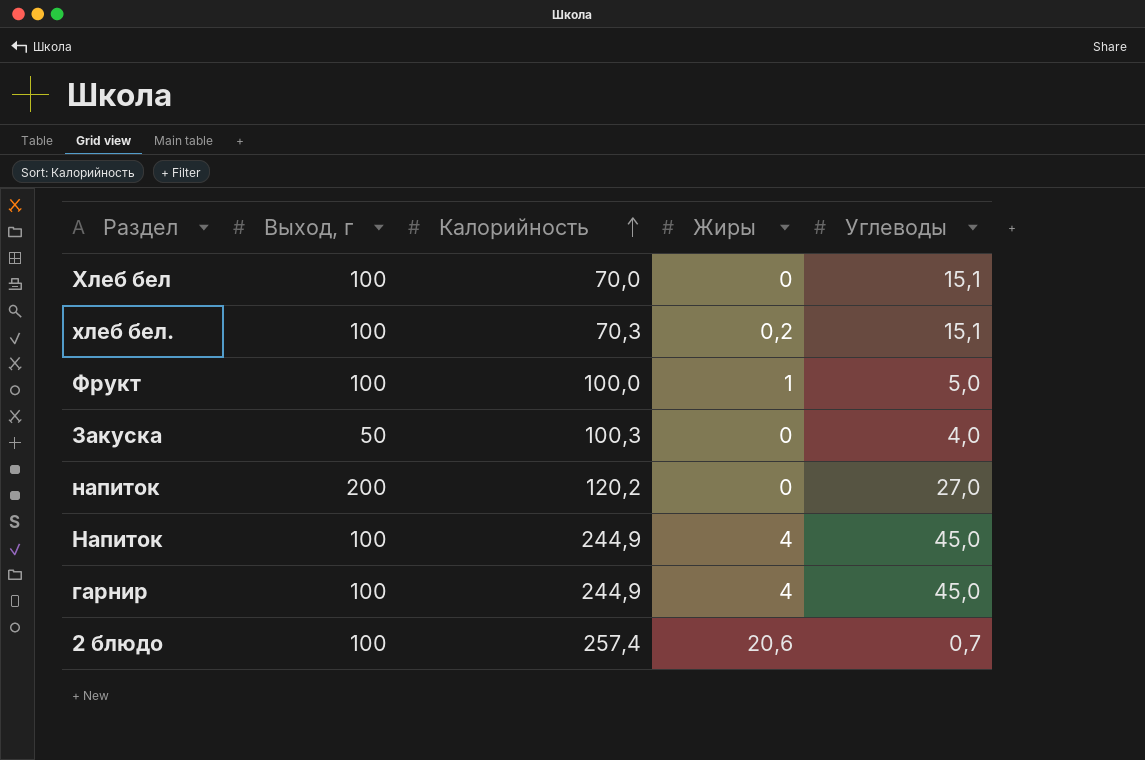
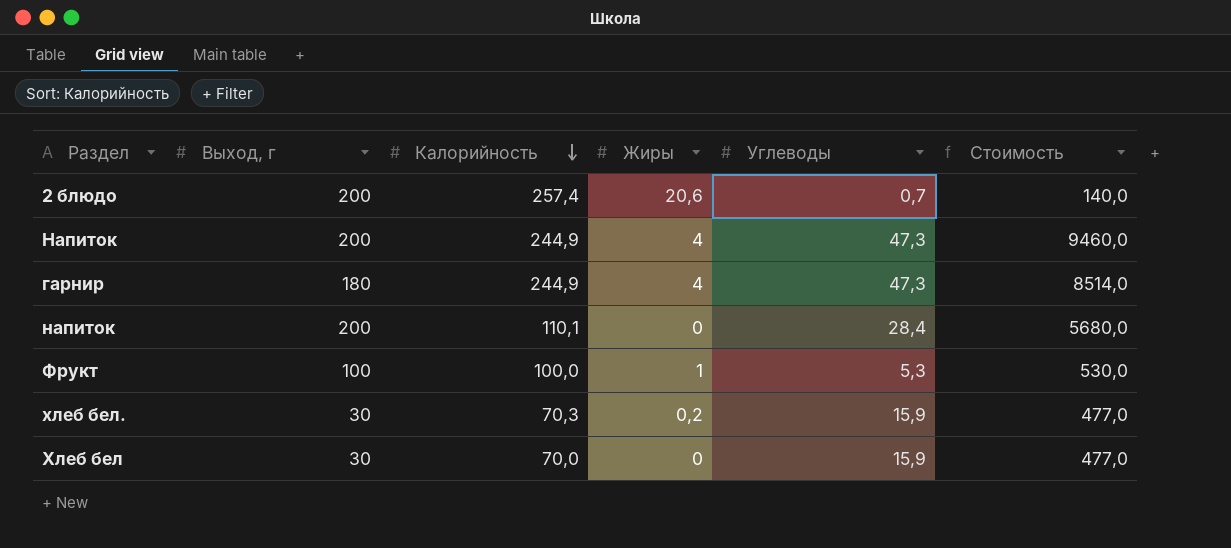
row order: Калорийность ascending -> Калорийность descending
column Стоимость | formula: none -> [Выход, г] * [Углеводы]
row Закуска: 50 | 100,3 | 0 | 4,0 -> none
2 блюдо | Выход, г: 100 -> 200
Напиток | Выход, г: 100 -> 200
Напиток | Углеводы: 45,0 -> 47,3
гарнир | Выход, г: 100 -> 180
гарнир | Углеводы: 45,0 -> 47,3
напиток | Калорийность: 120,2 -> 110,1
напиток | Углеводы: 27,0 -> 28,4
Фрукт | Углеводы: 5,0 -> 5,3
хлеб бел. | Выход, г: 100 -> 30
хлеб бел. | Углеводы: 15,1 -> 15,9
Хлеб бел | Выход, г: 100 -> 30
Хлеб бел | Углеводы: 15,1 -> 15,9

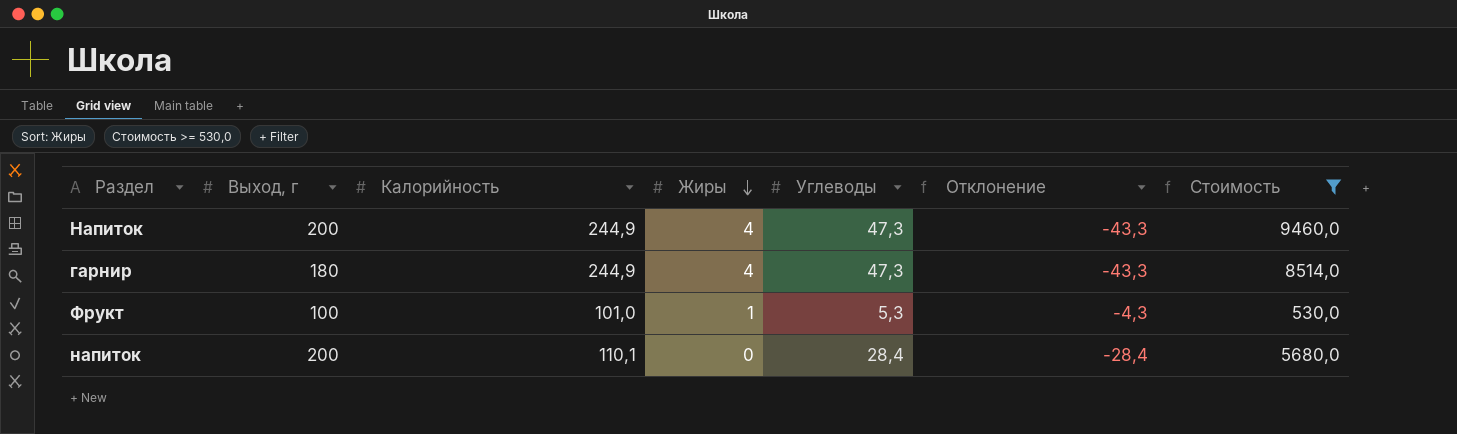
filter: none -> Стоимость >= 530,0
row order: Калорийность descending -> Жиры descending
column Отклонение | formula: none -> [Жиры] - [Углеводы]
Фрукт | Калорийность: 100,0 -> 101,0

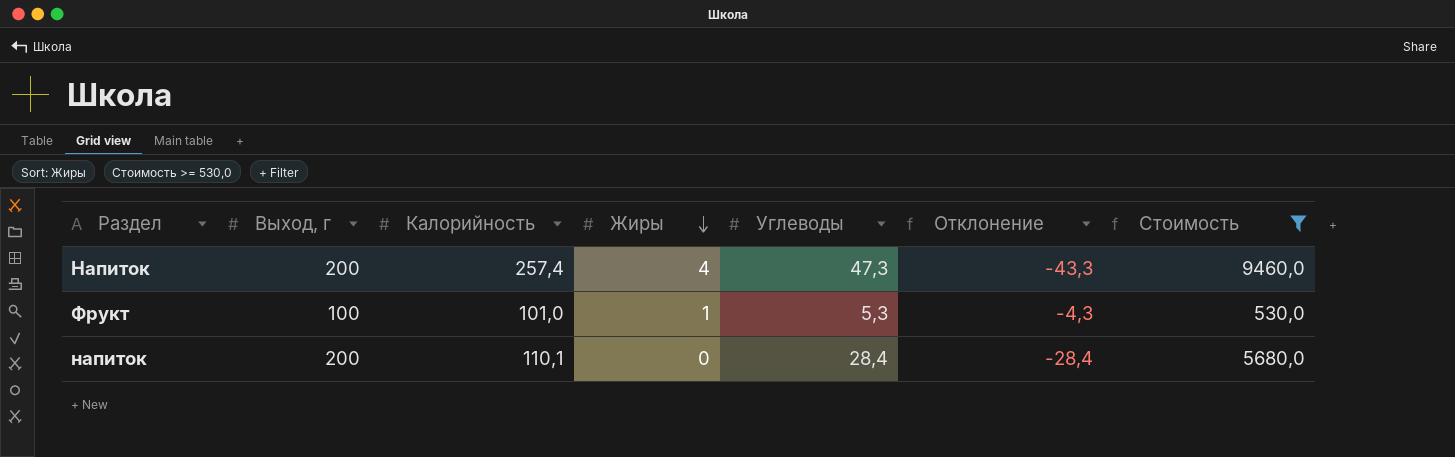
row гарнир: 180 | 244,9 | 4 | 47,3 | -43,3 | 8514,0 -> none
Напиток | Калорийность: 244,9 -> 257,4

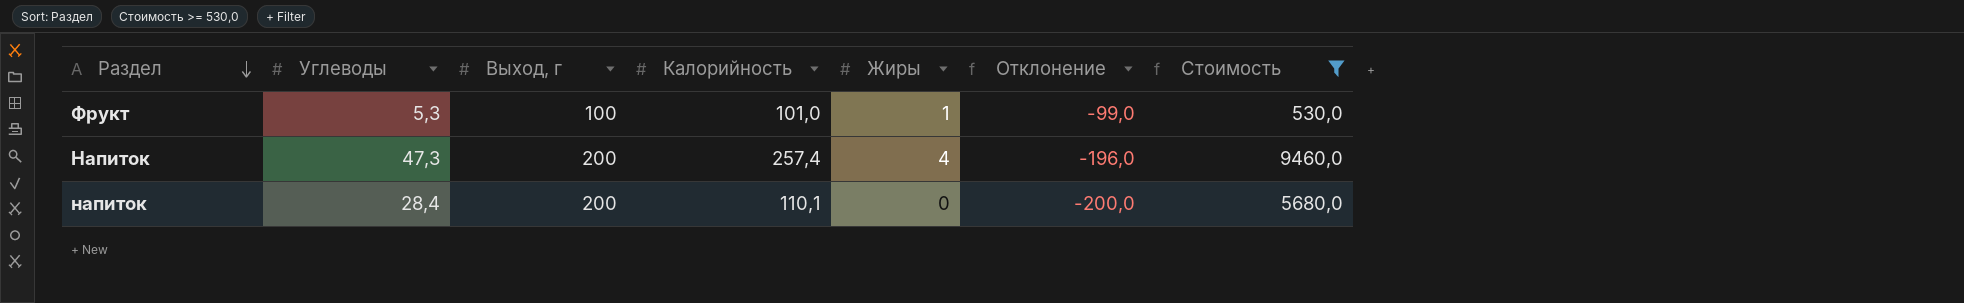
row order: Жиры descending -> Раздел descending
column Углеводы | position: 5 -> 2
column Отклонение | formula: [Жиры] - [Углеводы] -> [Жиры] - [Выход, г]

